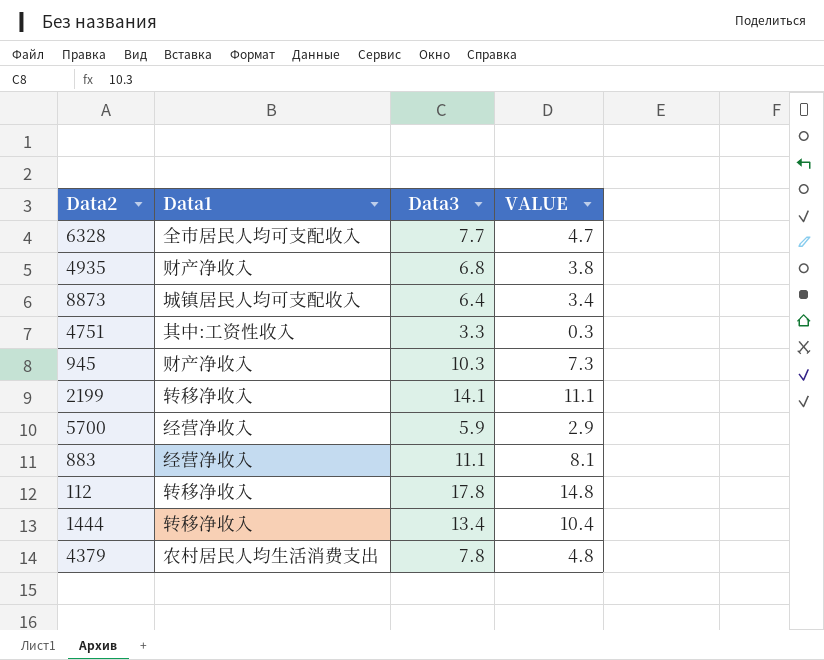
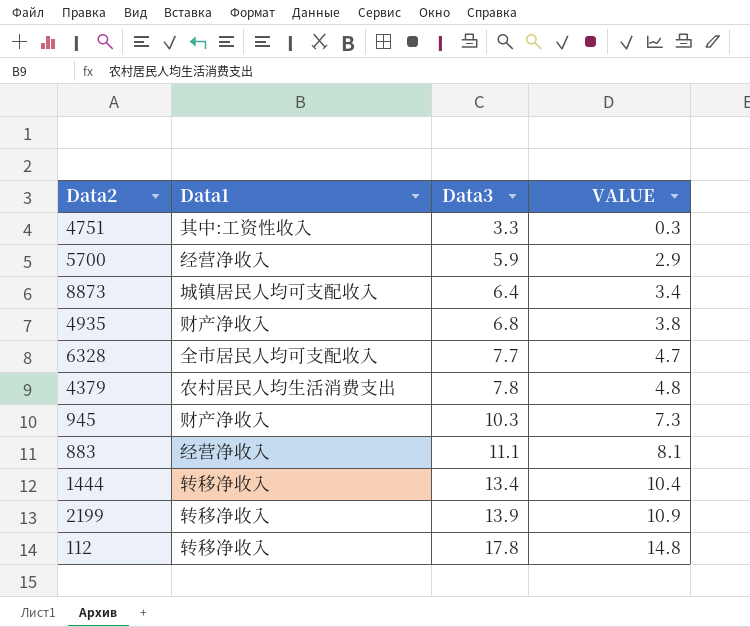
row order: none -> Data3 ascending
2199 | Data3: 14.1 -> 13.9
2199 | VALUE: 11.1 -> 10.9

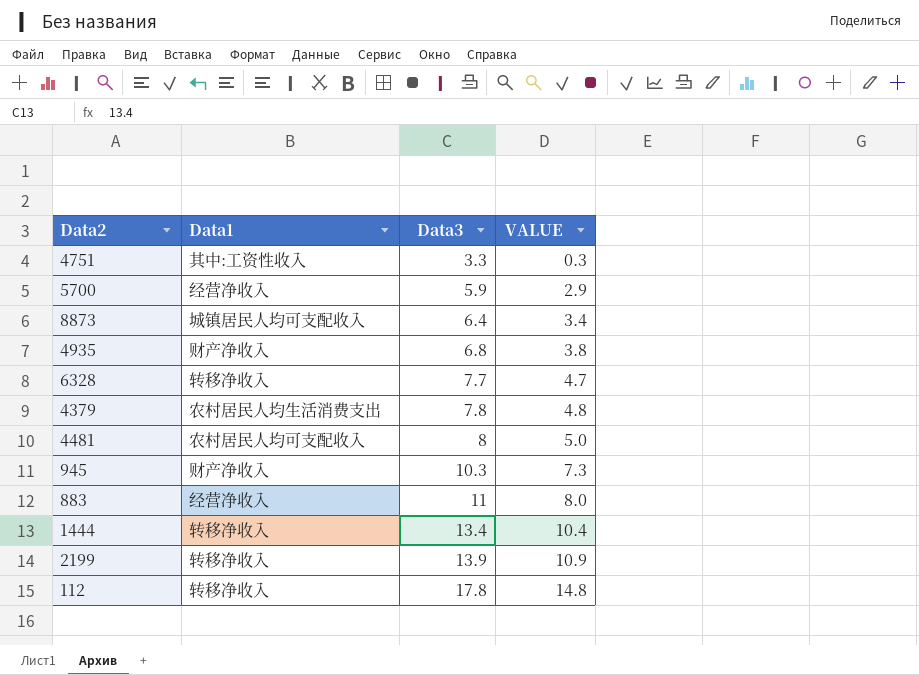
6328 | Data1: 全市居民人均可支配收入 -> 转移净收入
row 4481: none -> 农村居民人均可支配收入 | 8 | 5.0
883 | Data3: 11.1 -> 11
883 | VALUE: 8.1 -> 8.0

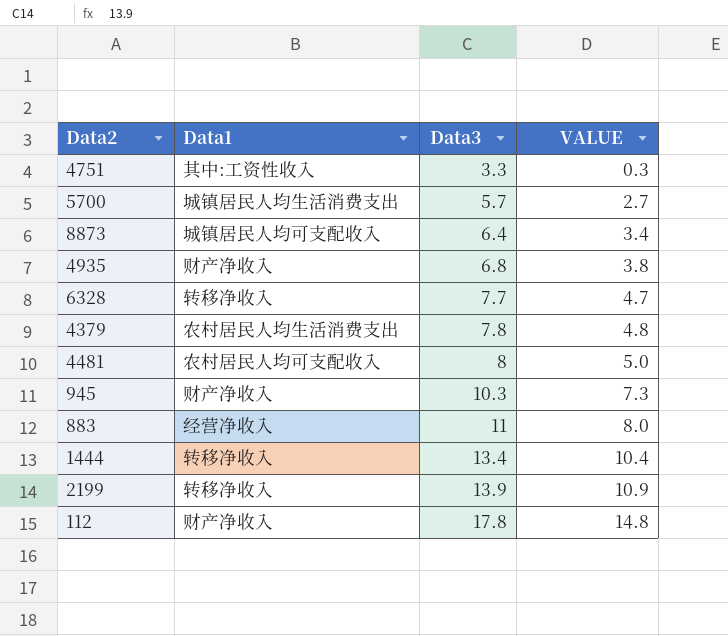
5700 | Data1: 经营净收入 -> 城镇居民人均生活消费支出
5700 | Data3: 5.9 -> 5.7
5700 | VALUE: 2.9 -> 2.7
112 | Data1: 转移净收入 -> 财产净收入

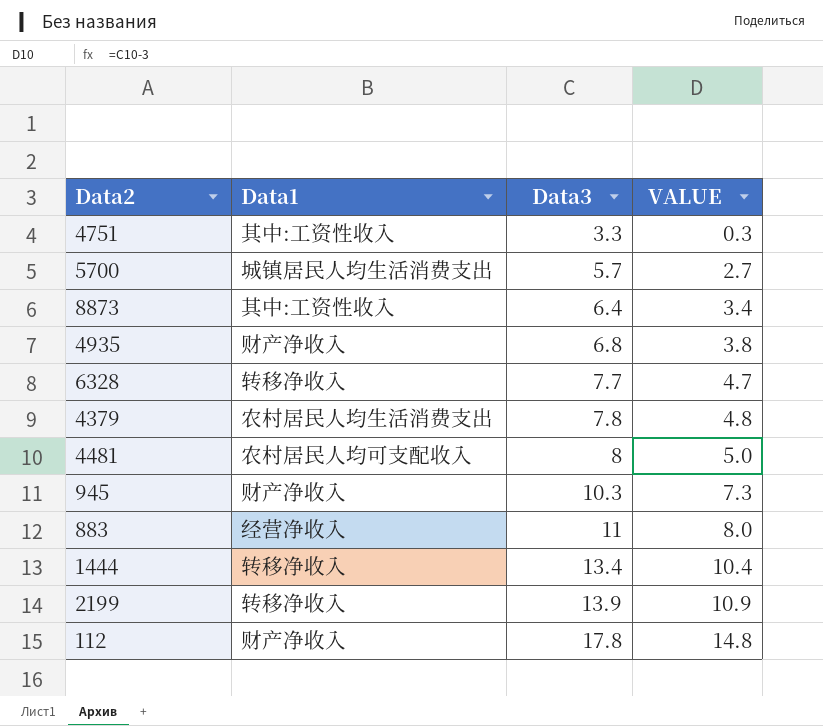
8873 | Data1: 城镇居民人均可支配收入 -> 其中:工资性收入

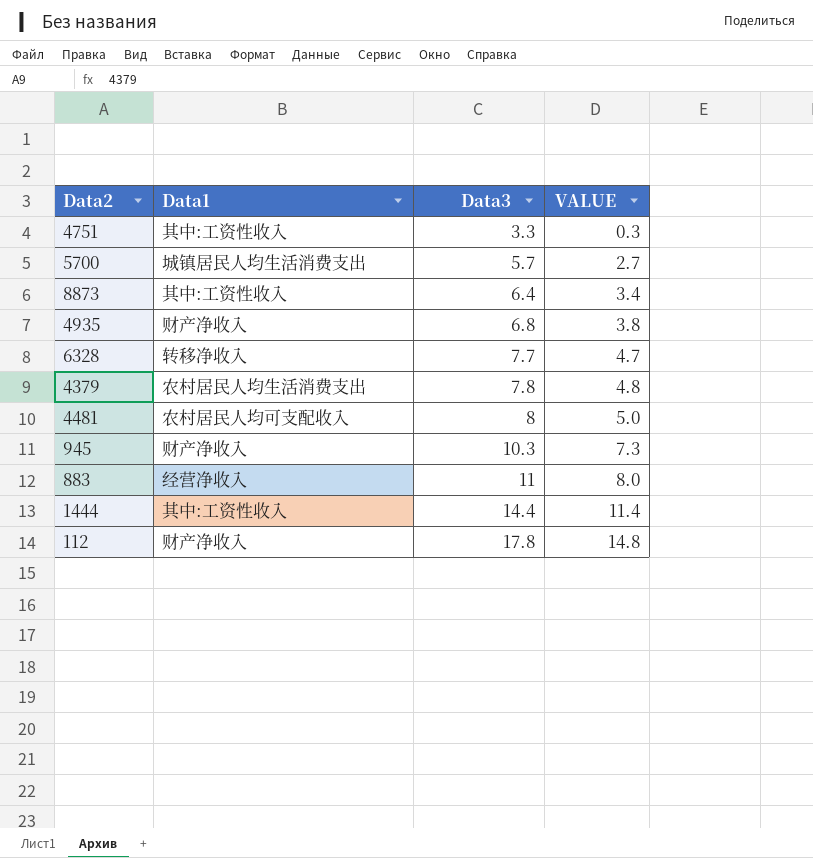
row 2199: 转移净收入 | 13.9 | 10.9 -> none
1444 | Data1: 转移净收入 -> 其中:工资性收入
1444 | Data3: 13.4 -> 14.4
1444 | VALUE: 10.4 -> 11.4

